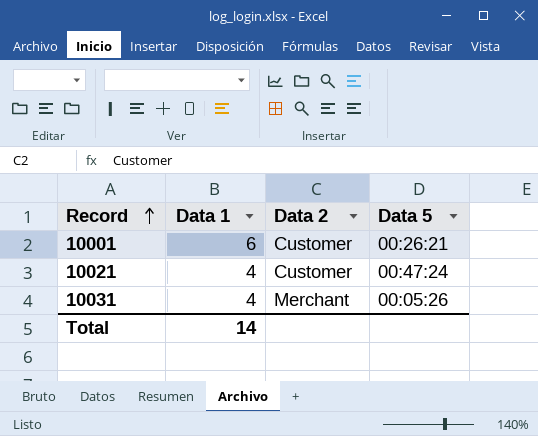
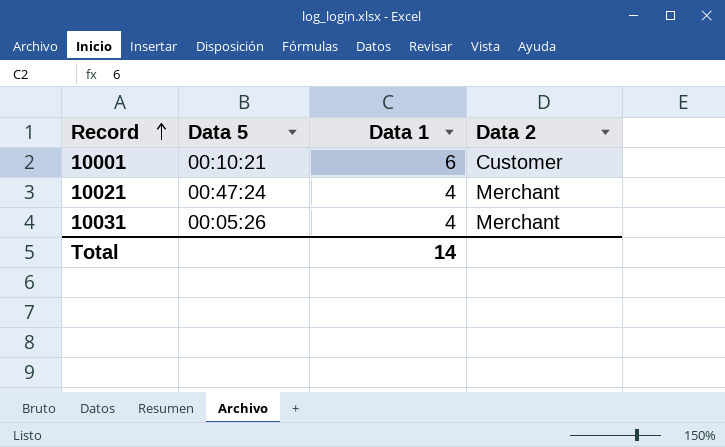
column Data 5 | position: 4 -> 2
10001 | Data 5: 00:26:21 -> 00:10:21
10021 | Data 2: Customer -> Merchant

